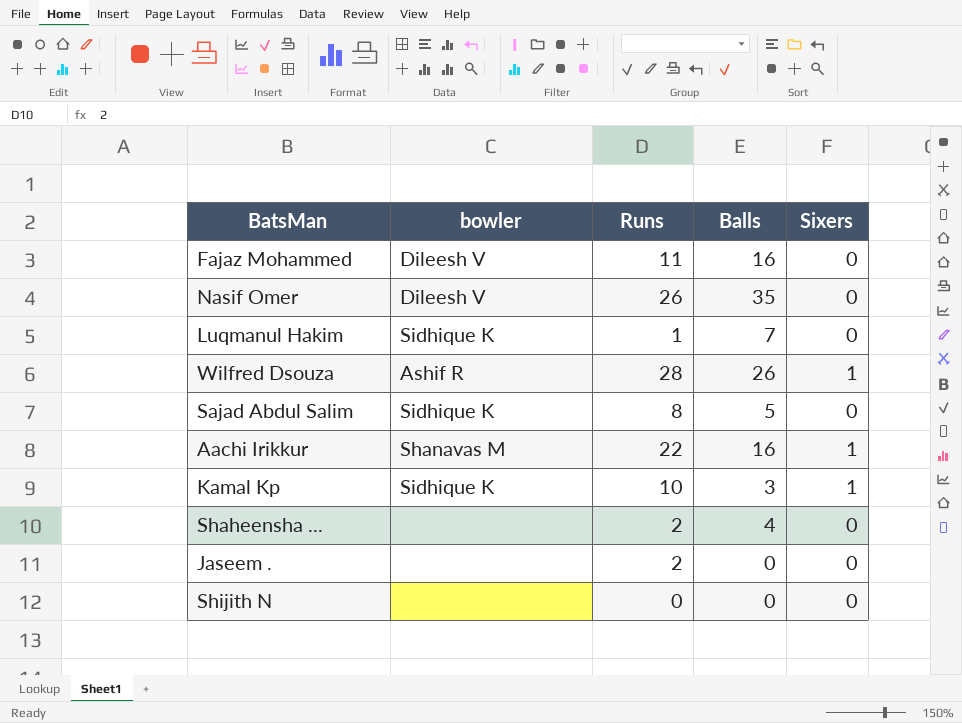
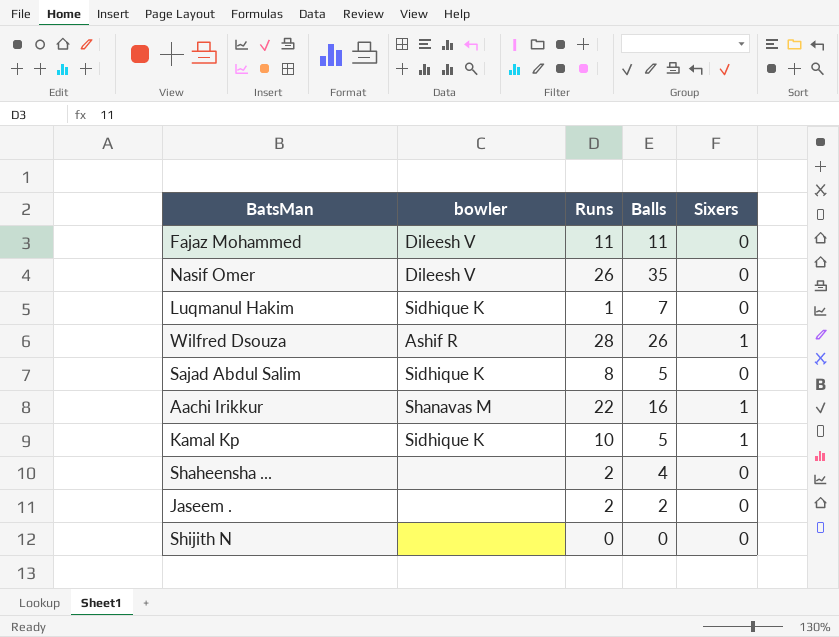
Fajaz Mohammed | Balls: 16 -> 11
Kamal Kp | Balls: 3 -> 5
Jaseem . | Balls: 0 -> 2

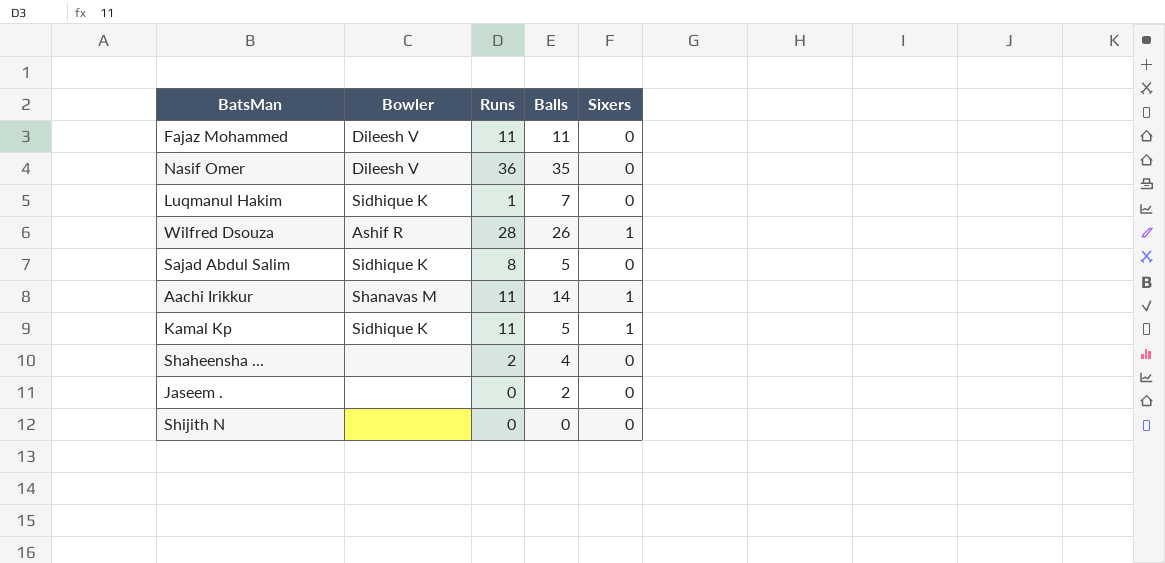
column name: bowler -> Bowler
Nasif Omer | Runs: 26 -> 36
Aachi Irikkur | Runs: 22 -> 11
Aachi Irikkur | Balls: 16 -> 14
Kamal Kp | Runs: 10 -> 11
Jaseem . | Runs: 2 -> 0

